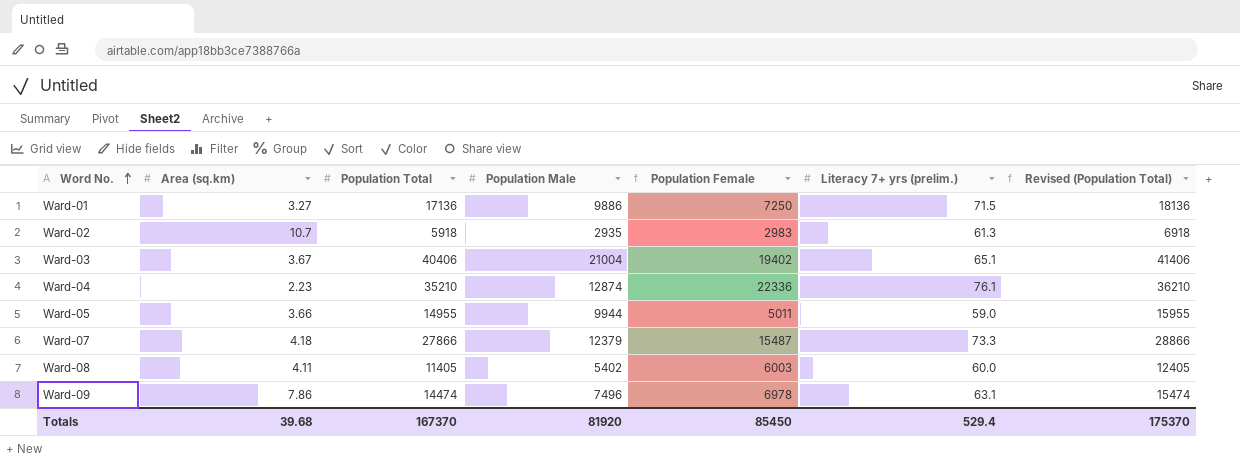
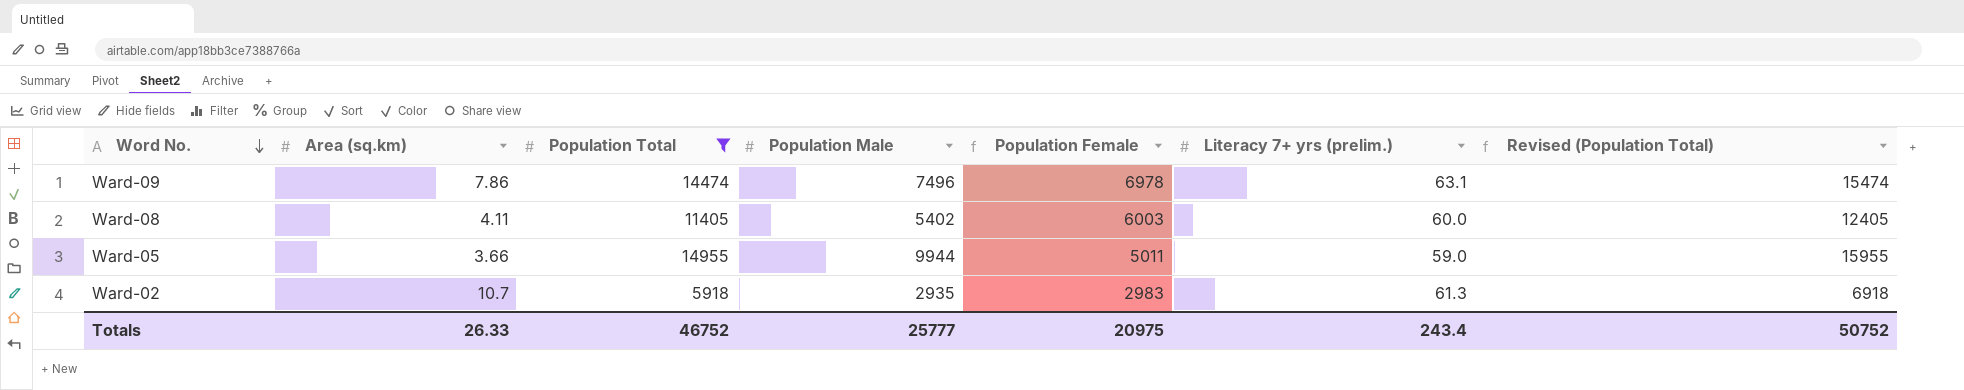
filter: none -> Population Total <= 14955
row order: Word No. ascending -> Word No. descending
Totals | Area (sq.km): 39.68 -> 26.33
Totals | Population Total: 167370 -> 46752
Totals | Population Male: 81920 -> 25777
Totals | Population Female: 85450 -> 20975
Totals | Literacy 7+ yrs (prelim.): 529.4 -> 243.4
Totals | Revised (Population Total): 175370 -> 50752

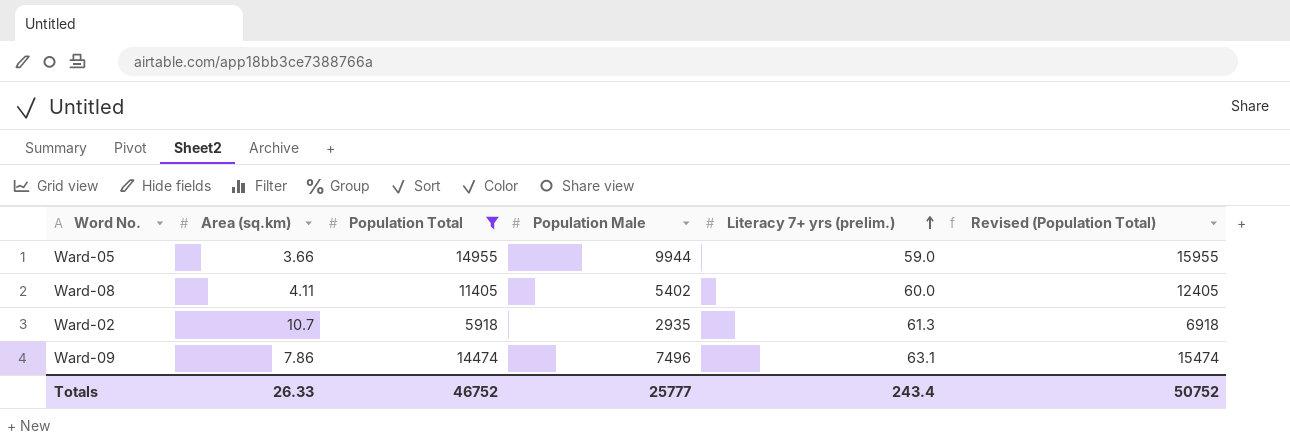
row order: Word No. descending -> Literacy 7+ yrs (prelim.) ascending
column Population Female | formula: [Population Total] - [Population Male] -> none

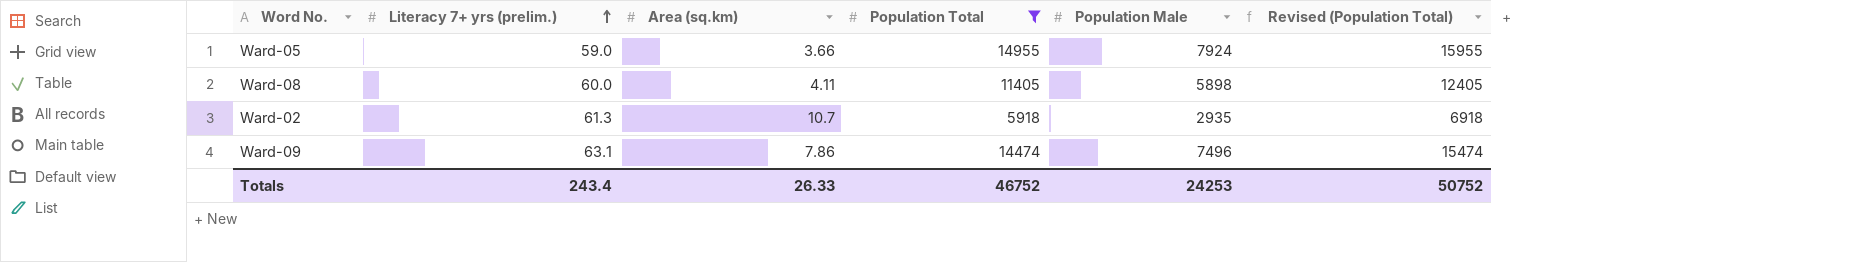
column Literacy 7+ yrs (prelim.) | position: 5 -> 2
Ward-05 | Population Male: 9944 -> 7924
Ward-08 | Population Male: 5402 -> 5898
Totals | Population Male: 25777 -> 24253

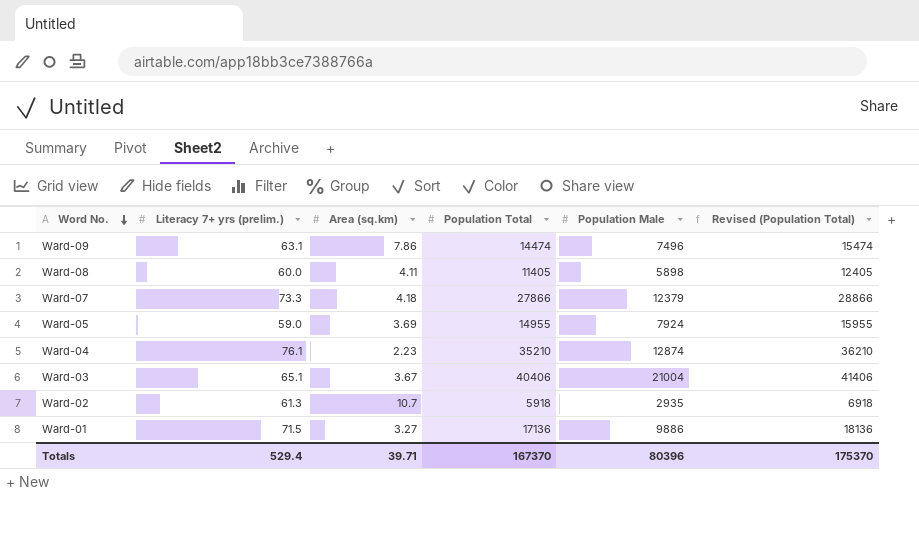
filter: Population Total <= 14955 -> none
row order: Literacy 7+ yrs (prelim.) ascending -> Word No. descending
Ward-05 | Area (sq.km): 3.66 -> 3.69
Totals | Literacy 7+ yrs (prelim.): 243.4 -> 529.4
Totals | Area (sq.km): 26.33 -> 39.71
Totals | Population Total: 46752 -> 167370
Totals | Population Male: 24253 -> 80396
Totals | Revised (Population Total): 50752 -> 175370

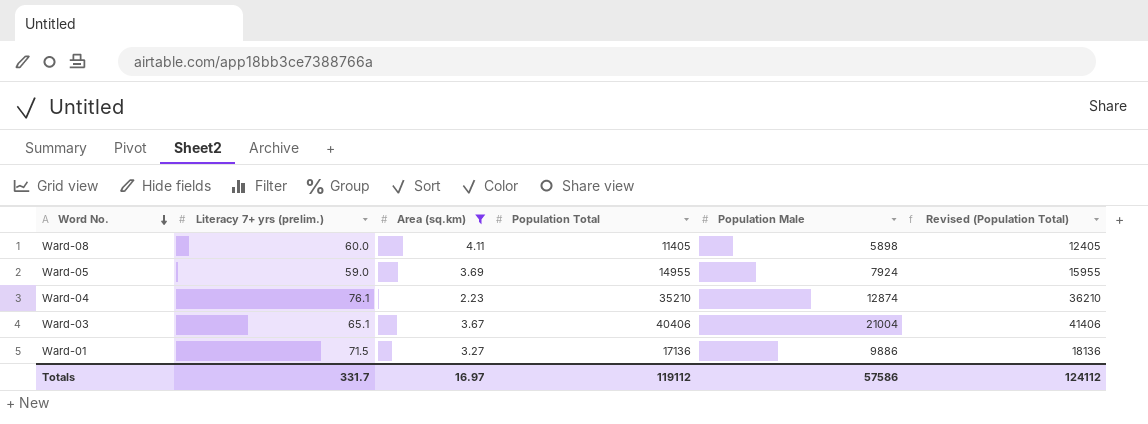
filter: none -> Area (sq.km) <= 4.11
Totals | Literacy 7+ yrs (prelim.): 529.4 -> 331.7
Totals | Area (sq.km): 39.71 -> 16.97
Totals | Population Total: 167370 -> 119112
Totals | Population Male: 80396 -> 57586
Totals | Revised (Population Total): 175370 -> 124112

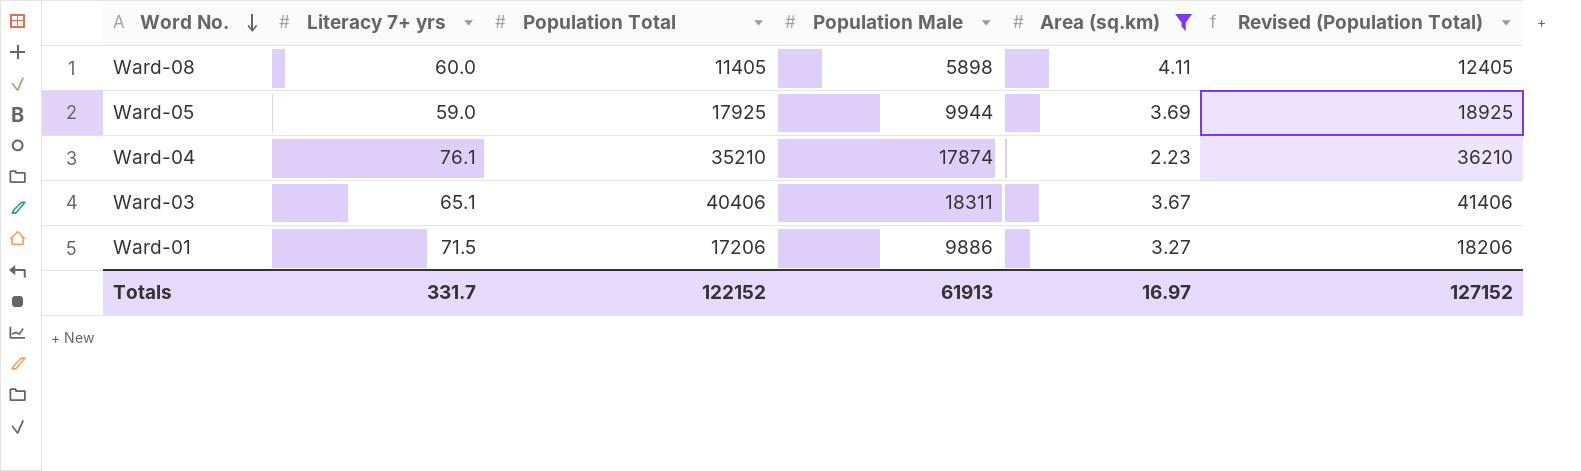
column name: Literacy 7+ yrs (prelim.) -> Literacy 7+ yrs
column Area (sq.km) | position: 3 -> 5
Ward-05 | Population Total: 14955 -> 17925
Ward-05 | Population Male: 7924 -> 9944
Ward-05 | Revised (Population Total): 15955 -> 18925
Ward-04 | Population Male: 12874 -> 17874
Ward-03 | Population Male: 21004 -> 18311
Ward-01 | Population Total: 17136 -> 17206
Ward-01 | Revised (Population Total): 18136 -> 18206
Totals | Population Total: 119112 -> 122152
Totals | Population Male: 57586 -> 61913
Totals | Revised (Population Total): 124112 -> 127152

